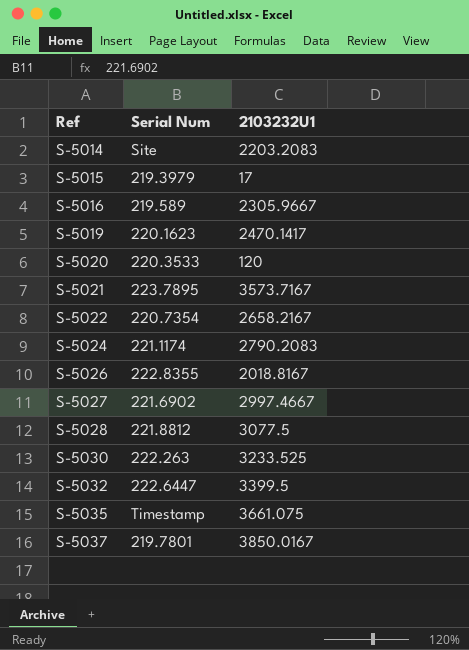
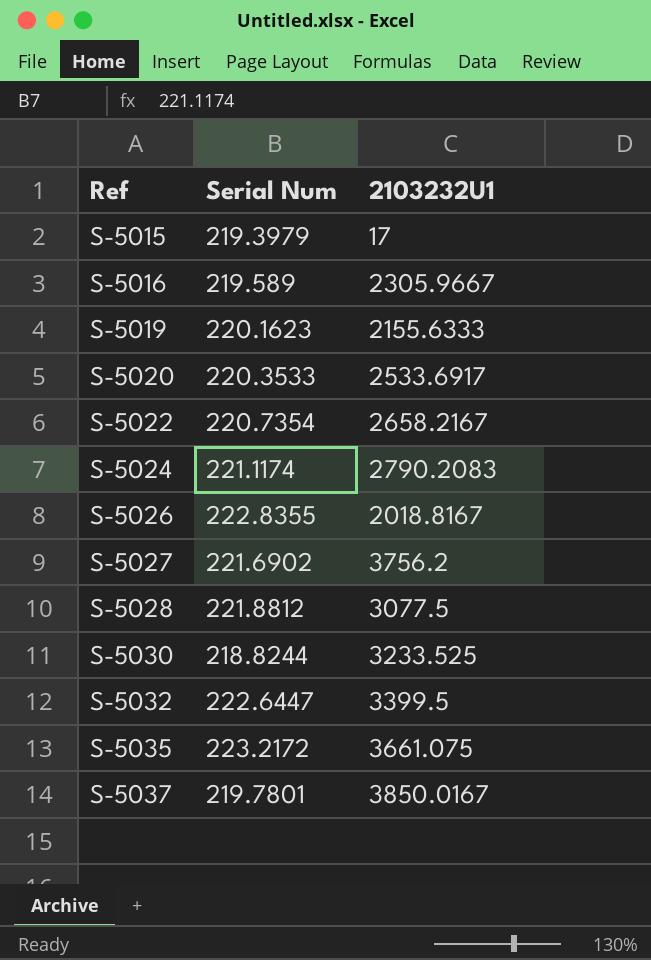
row S-5014: Site | 2203.2083 -> none
row S-5021: 223.7895 | 3573.7167 -> none
S-5019 | 2103232U1: 2470.1417 -> 2155.6333
S-5020 | 2103232U1: 120 -> 2533.6917
S-5027 | 2103232U1: 2997.4667 -> 3756.2
S-5030 | Serial Num: 222.263 -> 218.8244
S-5035 | Serial Num: Timestamp -> 223.2172

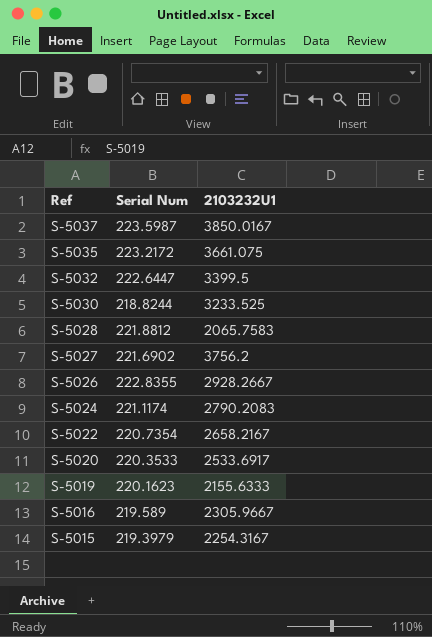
row order: Ref ascending -> Ref descending
S-5037 | Serial Num: 219.7801 -> 223.5987
S-5028 | 2103232U1: 3077.5 -> 2065.7583
S-5026 | 2103232U1: 2018.8167 -> 2928.2667
S-5015 | 2103232U1: 17 -> 2254.3167

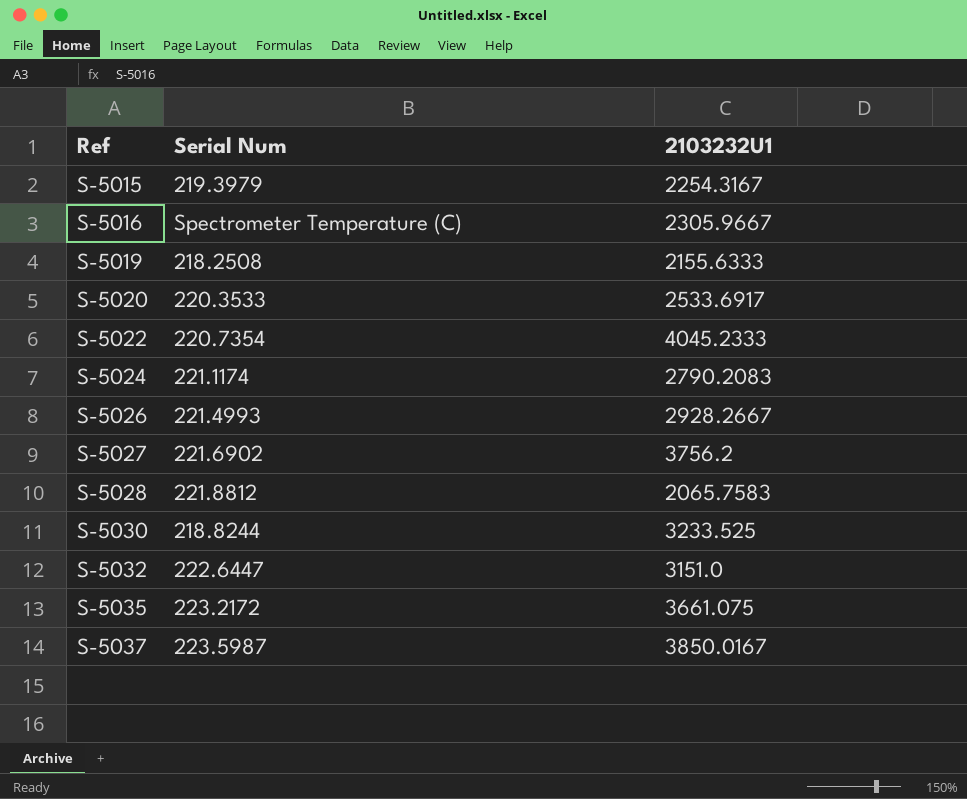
row order: Ref descending -> Ref ascending
S-5016 | Serial Num: 219.589 -> Spectrometer Temperature (C)
S-5019 | Serial Num: 220.1623 -> 218.2508
S-5022 | 2103232U1: 2658.2167 -> 4045.2333
S-5026 | Serial Num: 222.8355 -> 221.4993
S-5032 | 2103232U1: 3399.5 -> 3151.0

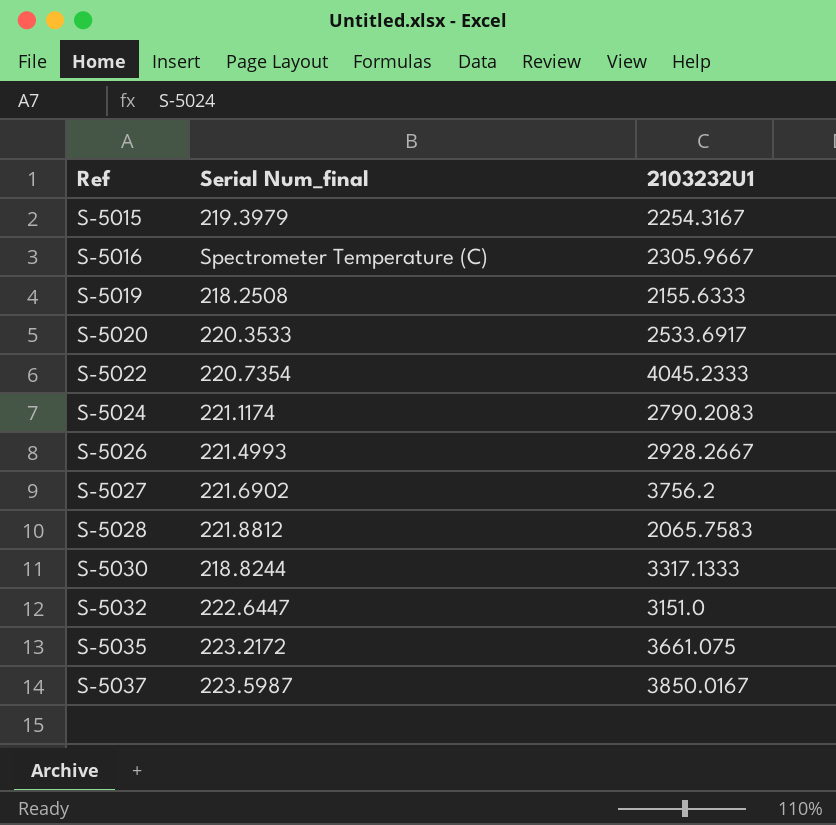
column name: Serial Num -> Serial Num_final
S-5030 | 2103232U1: 3233.525 -> 3317.1333

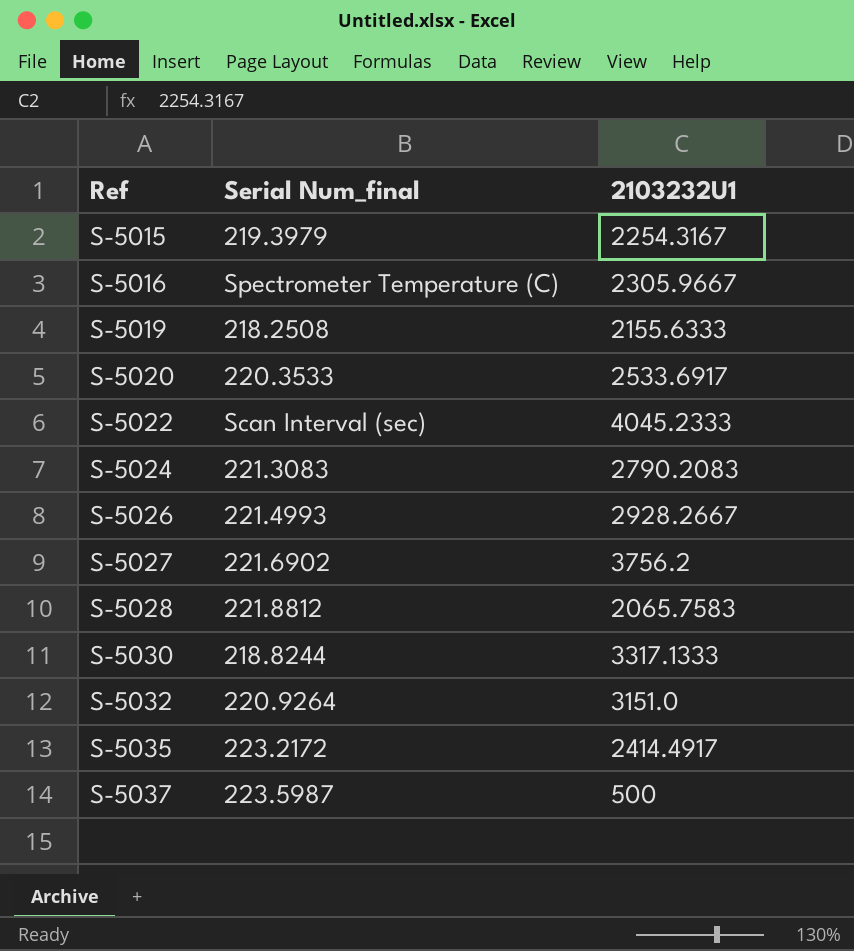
S-5022 | Serial Num_final: 220.7354 -> Scan Interval (sec)
S-5024 | Serial Num_final: 221.1174 -> 221.3083
S-5032 | Serial Num_final: 222.6447 -> 220.9264
S-5035 | 2103232U1: 3661.075 -> 2414.4917
S-5037 | 2103232U1: 3850.0167 -> 500

